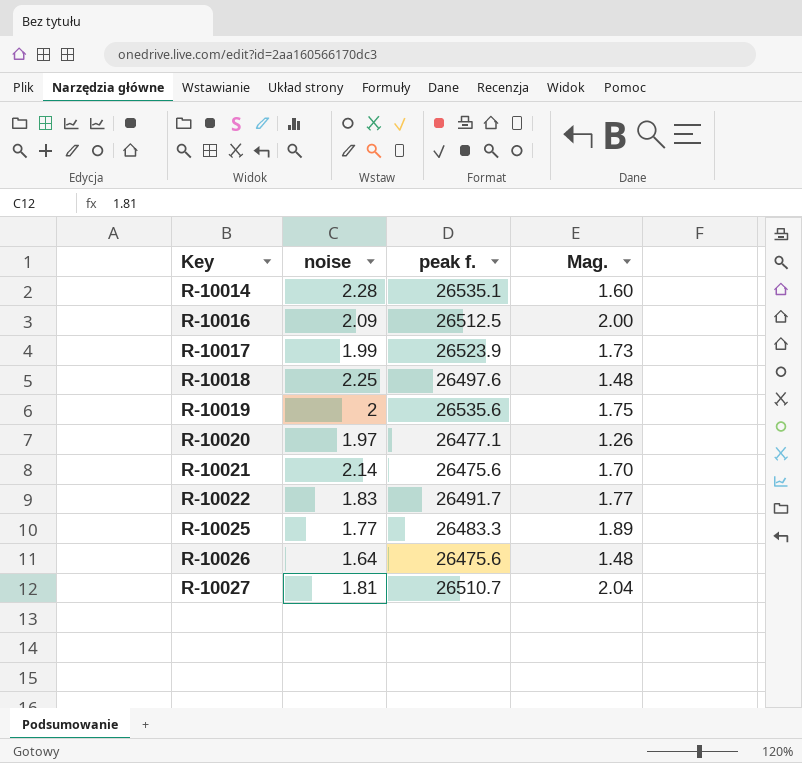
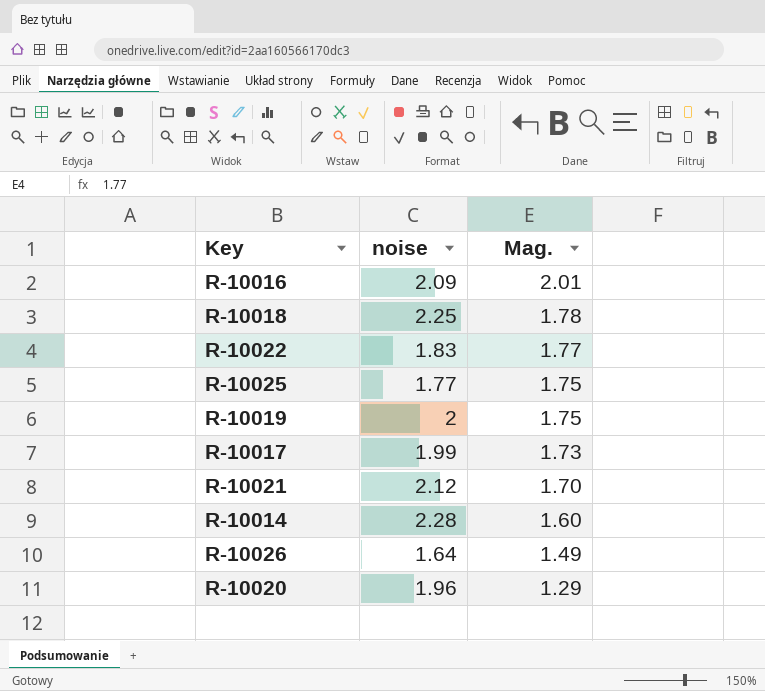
row order: Key ascending -> Mag. descending
column peak f. | position: 3 -> none
row R-10027: 1.81 | 26510.7 | 2.04 -> none
R-10016 | Mag.: 2.00 -> 2.01
R-10018 | Mag.: 1.48 -> 1.78
R-10025 | Mag.: 1.89 -> 1.75
R-10021 | noise: 2.14 -> 2.12
R-10026 | Mag.: 1.48 -> 1.49
R-10020 | noise: 1.97 -> 1.96
R-10020 | Mag.: 1.26 -> 1.29

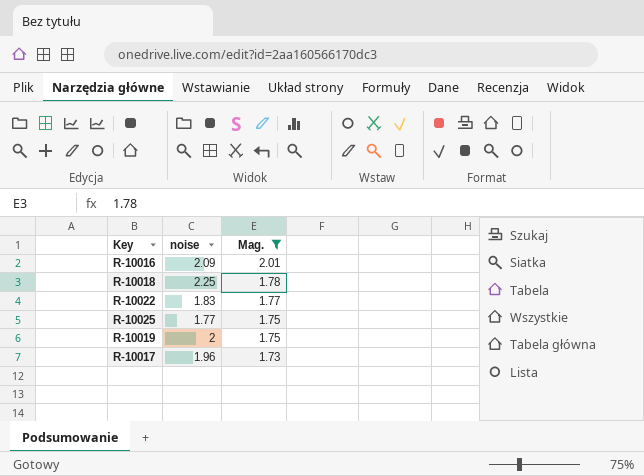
filter: none -> Mag. >= 1.73
R-10017 | noise: 1.99 -> 1.96

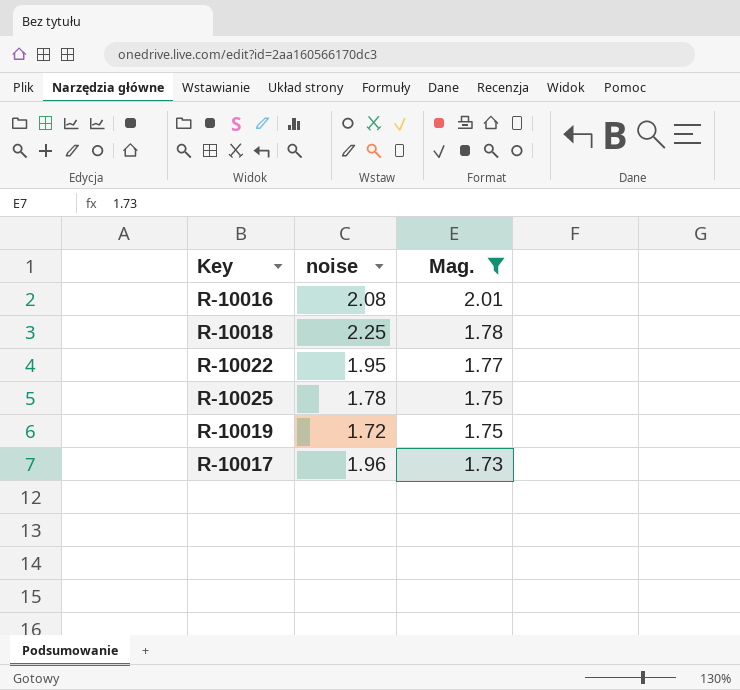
R-10016 | noise: 2.09 -> 2.08
R-10022 | noise: 1.83 -> 1.95
R-10025 | noise: 1.77 -> 1.78
R-10019 | noise: 2 -> 1.72

